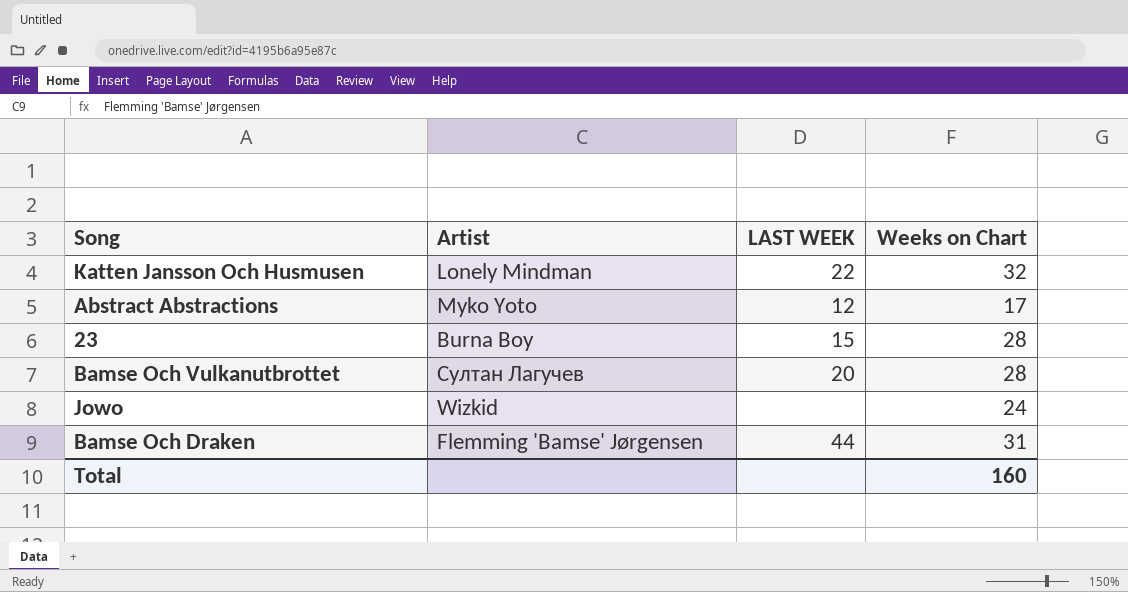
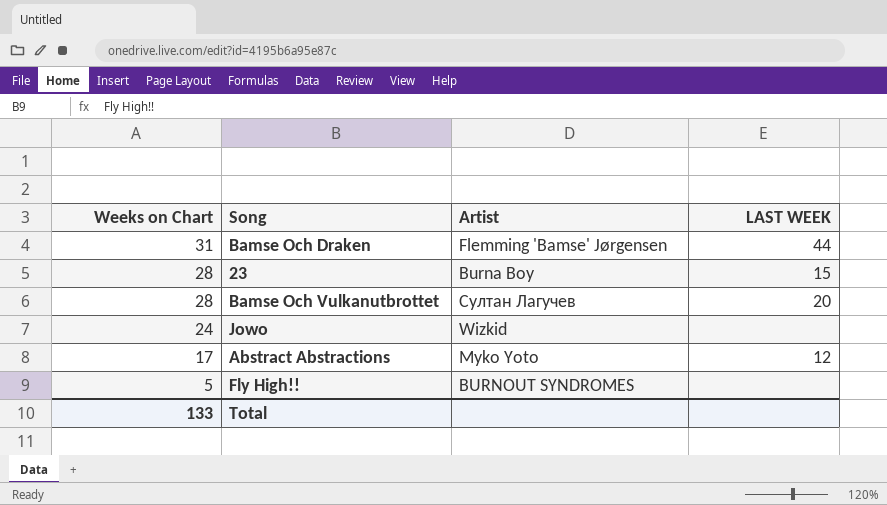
row order: none -> Weeks on Chart descending
column Weeks on Chart | position: 4 -> 1
row Katten Jansson Och Husmusen: Lonely Mindman | 22 | 32 -> none
row Fly High!!: none -> 5 | BURNOUT SYNDROMES | none
Total | Weeks on Chart: 160 -> 133

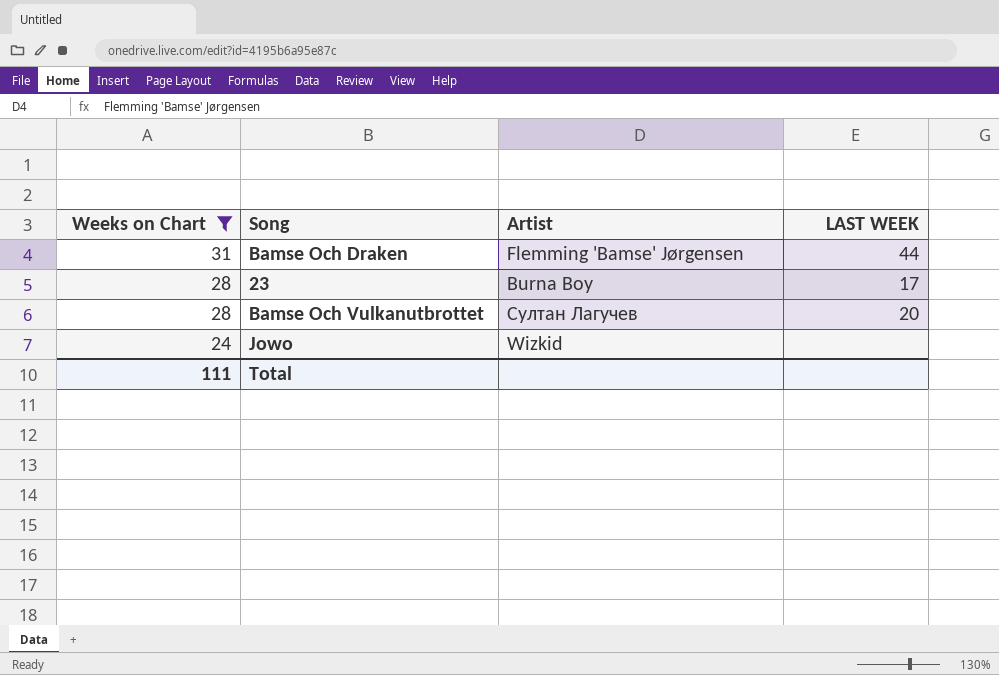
filter: none -> Weeks on Chart >= 24
23 | LAST WEEK: 15 -> 17
Total | Weeks on Chart: 133 -> 111

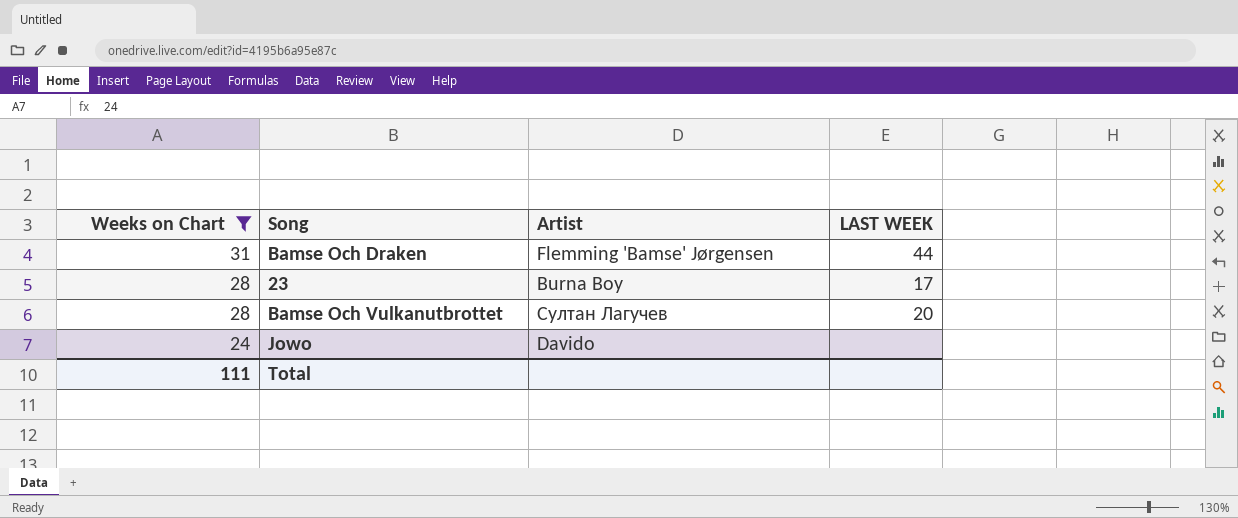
Jowo | Artist: Wizkid -> Davido

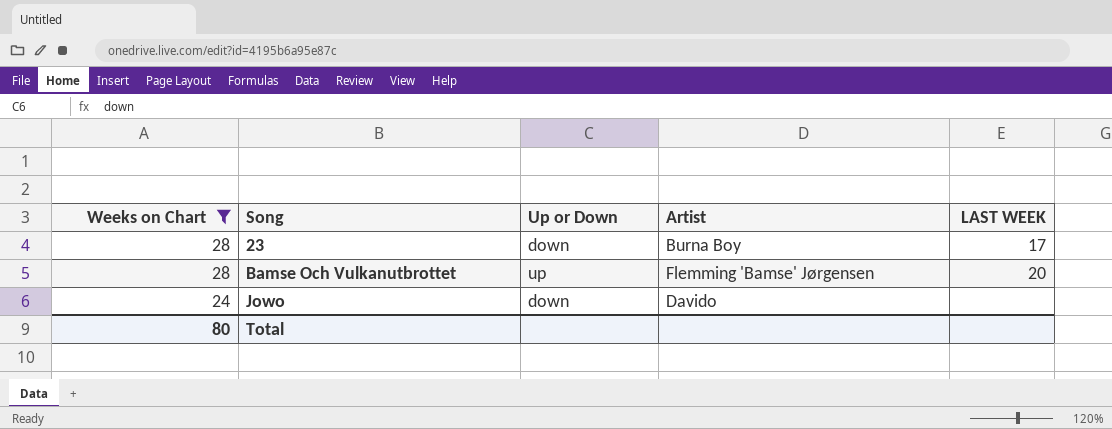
column Up or Down | position: none -> 3
row Bamse Och Draken: 31 | Flemming 'Bamse' Jørgensen | 44 -> none
Bamse Och Vulkanutbrottet | Artist: Султан Лагучев -> Flemming 'Bamse' Jørgensen
Total | Weeks on Chart: 111 -> 80

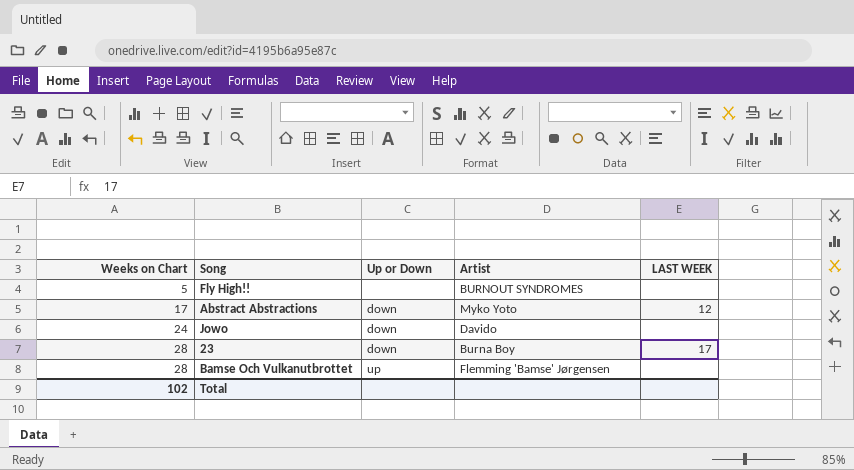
filter: Weeks on Chart >= 24 -> none
row order: Weeks on Chart descending -> Weeks on Chart ascending
Bamse Och Vulkanutbrottet | LAST WEEK: 20 -> none
Total | Weeks on Chart: 80 -> 102

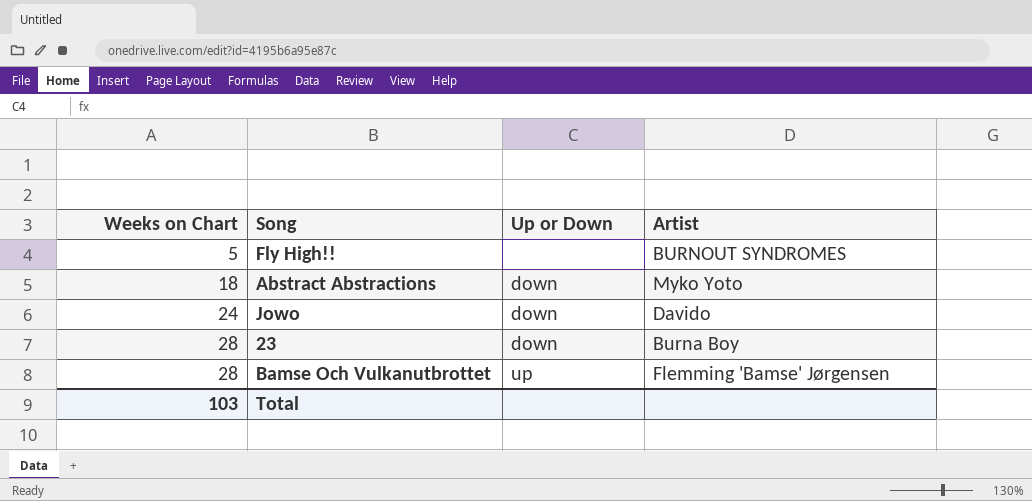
column LAST WEEK | position: 5 -> none
Abstract Abstractions | Weeks on Chart: 17 -> 18
Total | Weeks on Chart: 102 -> 103

